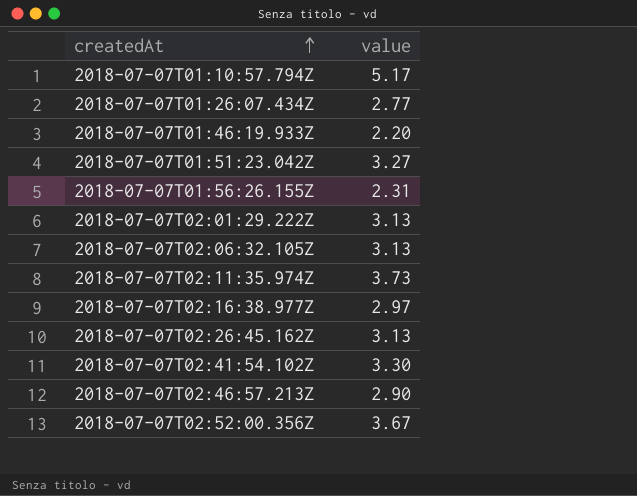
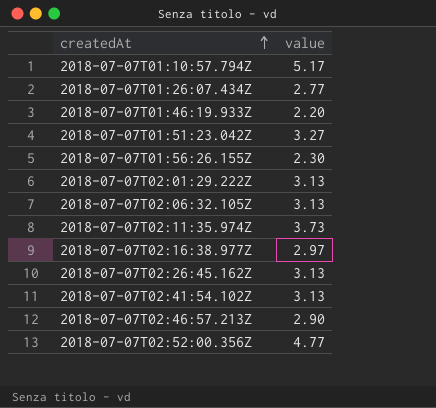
2018-07-07T01:56:26.155Z | value: 2.31 -> 2.30
2018-07-07T02:41:54.102Z | value: 3.30 -> 3.13
2018-07-07T02:52:00.356Z | value: 3.67 -> 4.77

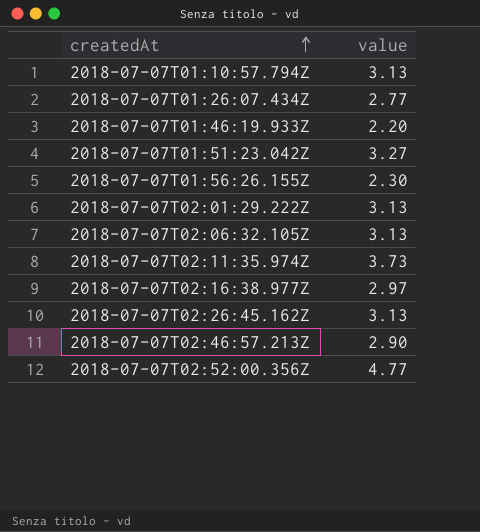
row 2018-07-07T02:41:54.102Z: 3.13 -> none
2018-07-07T01:10:57.794Z | value: 5.17 -> 3.13

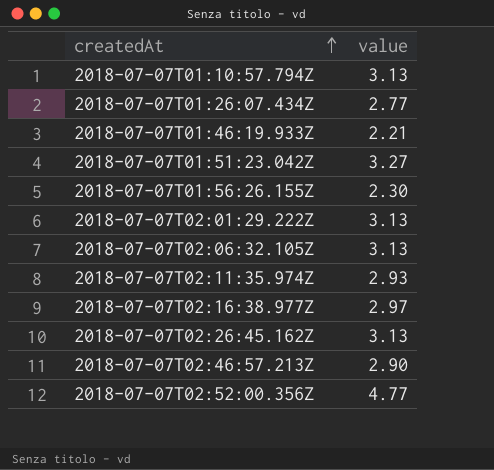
2018-07-07T01:46:19.933Z | value: 2.20 -> 2.21
2018-07-07T02:11:35.974Z | value: 3.73 -> 2.93

